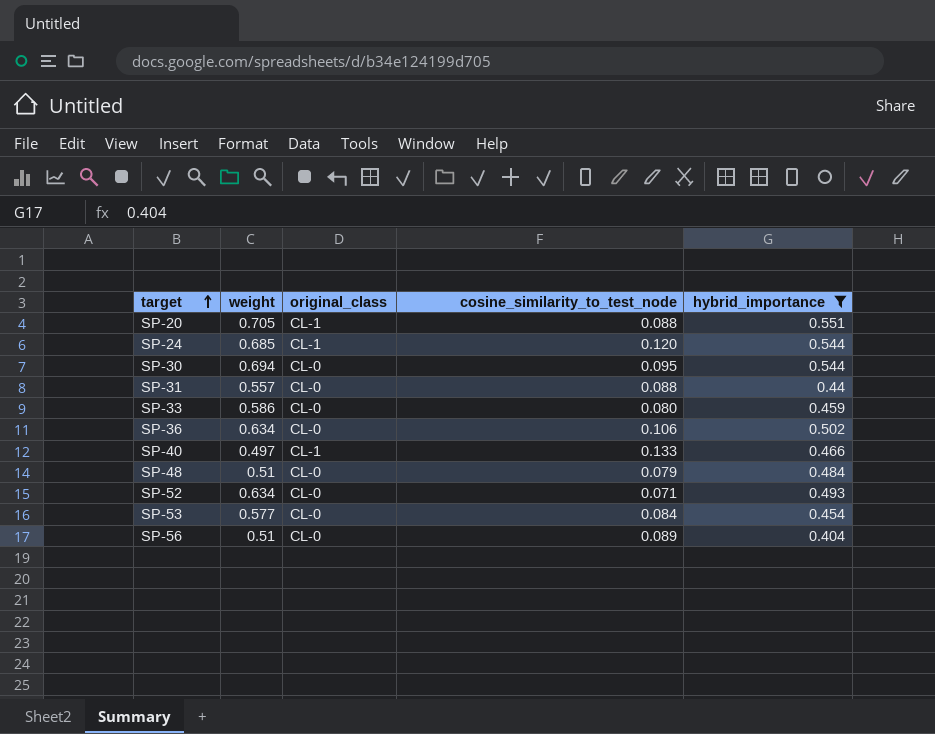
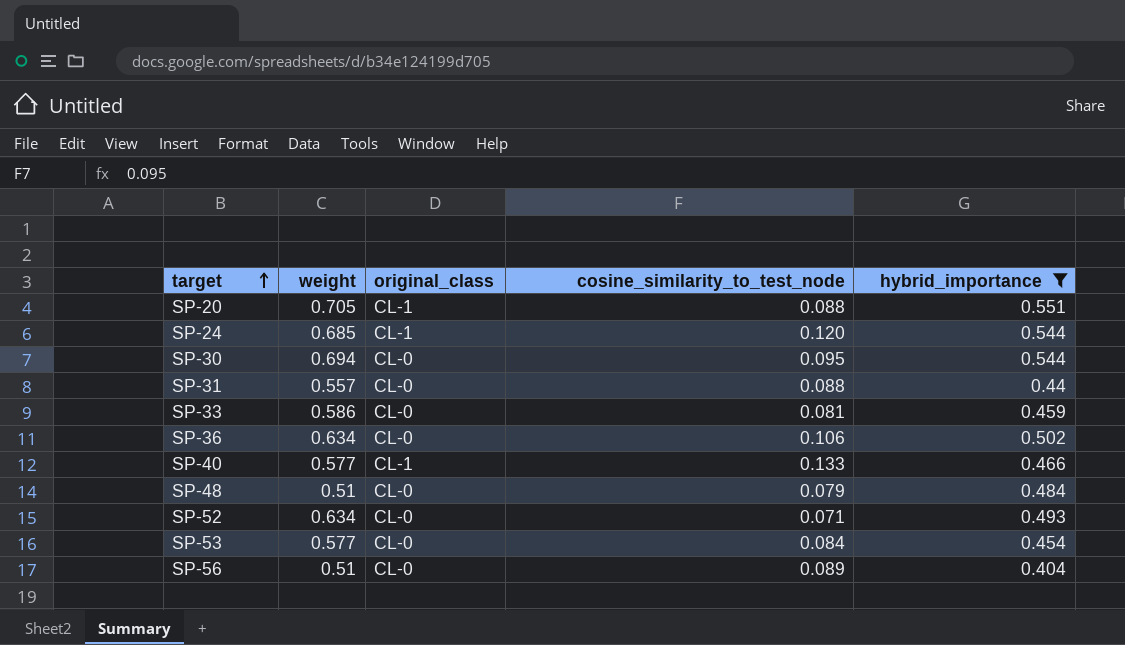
SP-33 | cosine_similarity_to_test_node: 0.080 -> 0.081
SP-40 | weight: 0.497 -> 0.577

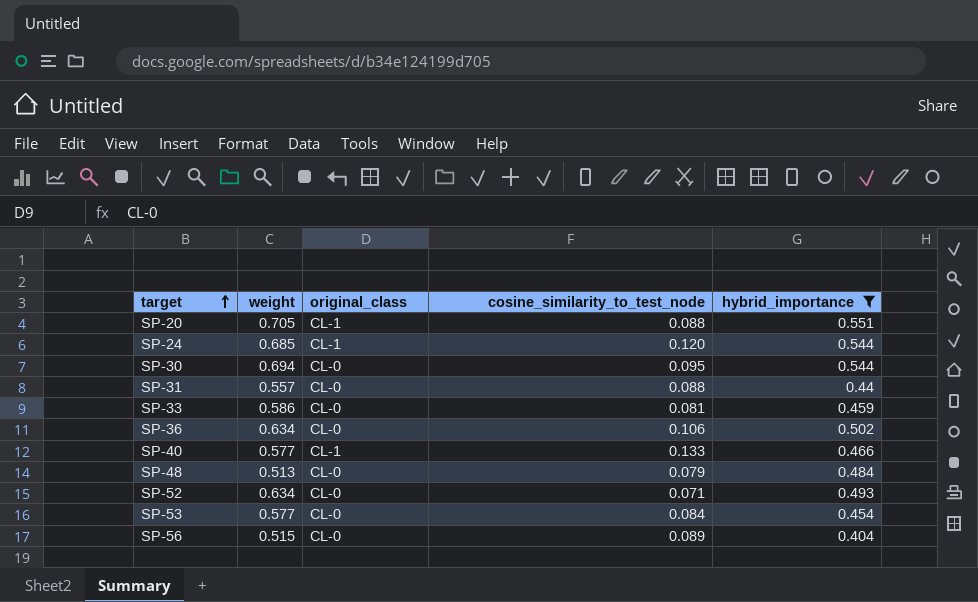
SP-48 | weight: 0.51 -> 0.513
SP-56 | weight: 0.51 -> 0.515

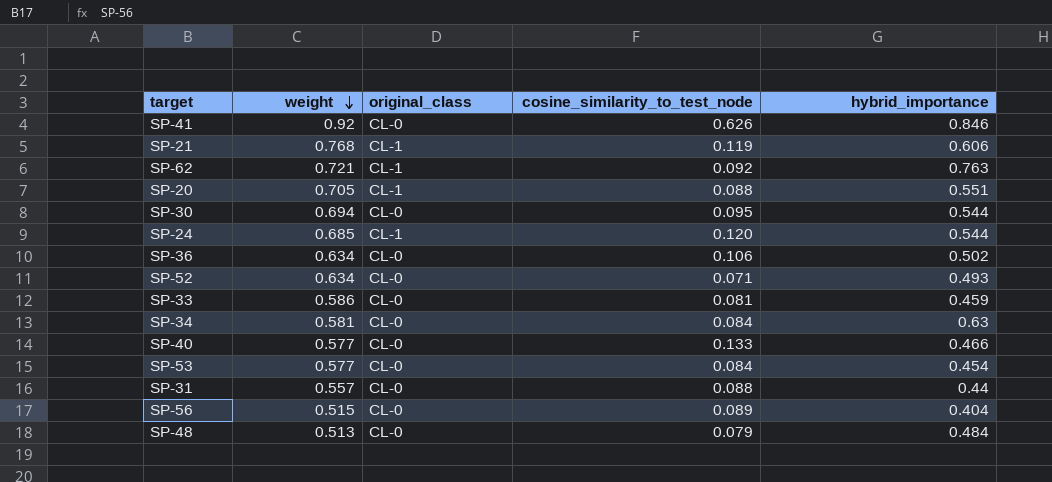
filter: hybrid_importance <= 0.551 -> none
row order: target ascending -> weight descending
SP-40 | original_class: CL-1 -> CL-0

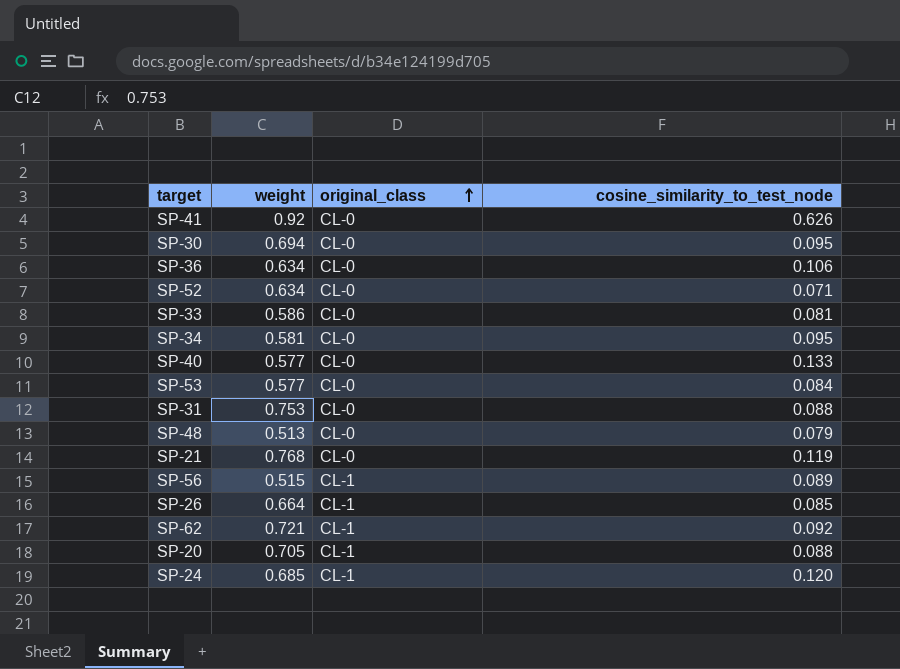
row order: weight descending -> original_class ascending
column hybrid_importance | position: 5 -> none
SP-34 | cosine_similarity_to_test_node: 0.084 -> 0.095
SP-31 | weight: 0.557 -> 0.753
SP-21 | original_class: CL-1 -> CL-0
SP-56 | original_class: CL-0 -> CL-1
row SP-26: none -> 0.664 | CL-1 | 0.085

